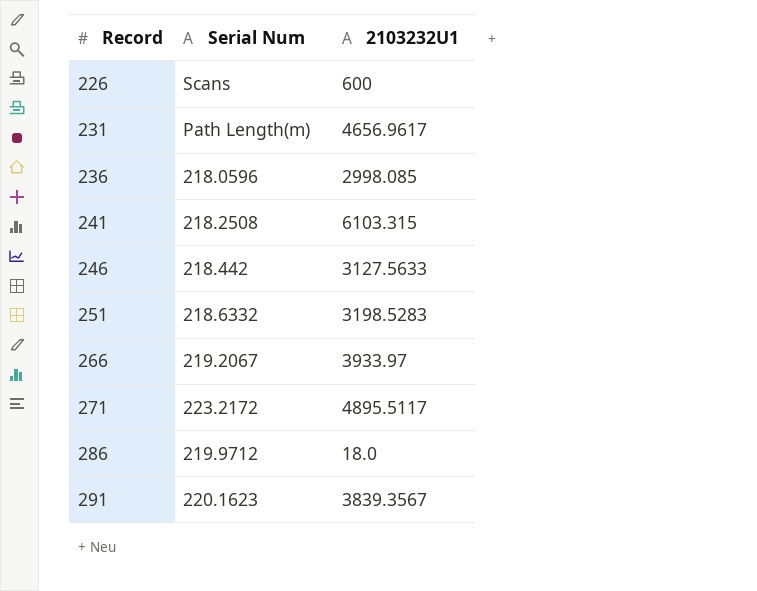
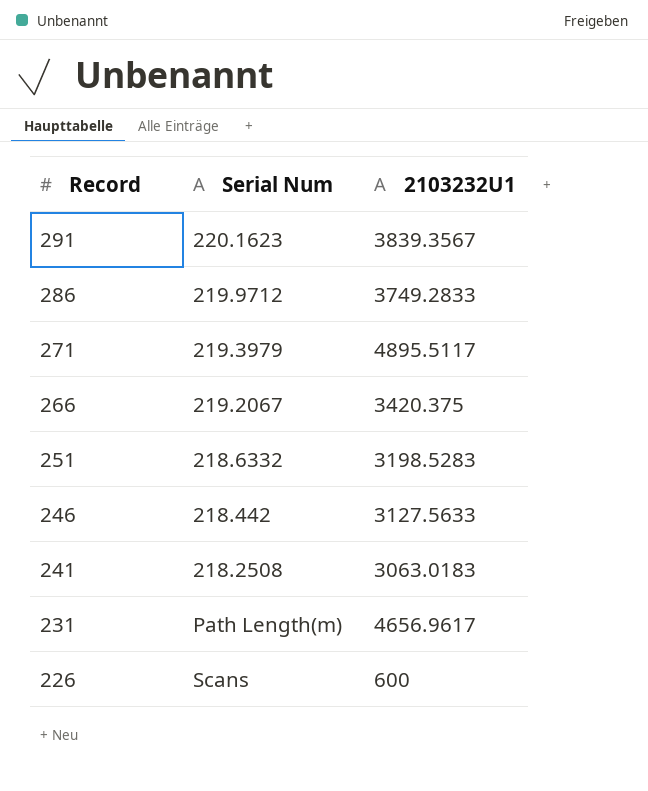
row order: Record ascending -> Record descending
row 236: 218.0596 | 2998.085 -> none
286 | 2103232U1: 18.0 -> 3749.2833
271 | Serial Num: 223.2172 -> 219.3979
266 | 2103232U1: 3933.97 -> 3420.375
241 | 2103232U1: 6103.315 -> 3063.0183

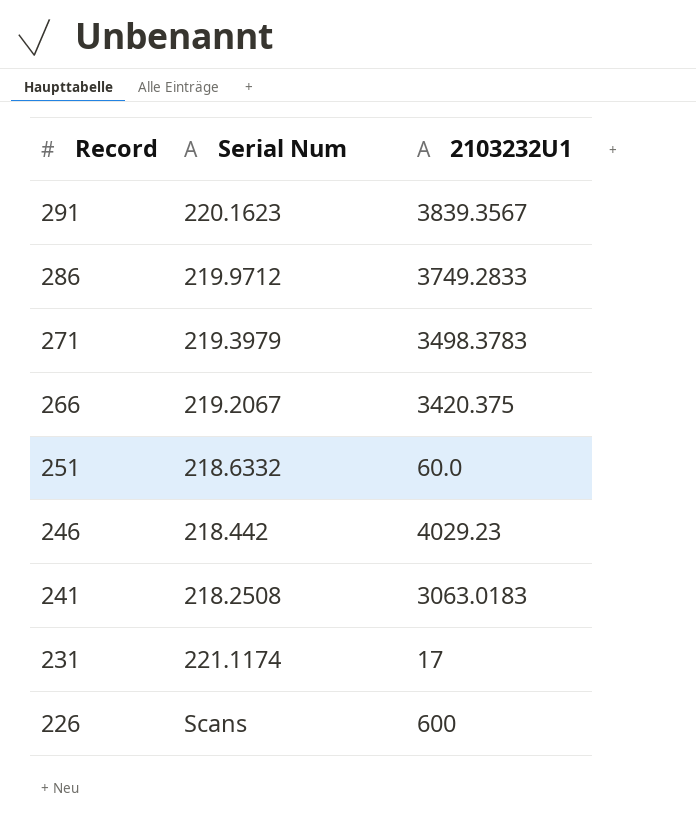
271 | 2103232U1: 4895.5117 -> 3498.3783
251 | 2103232U1: 3198.5283 -> 60.0
246 | 2103232U1: 3127.5633 -> 4029.23
231 | Serial Num: Path Length(m) -> 221.1174
231 | 2103232U1: 4656.9617 -> 17

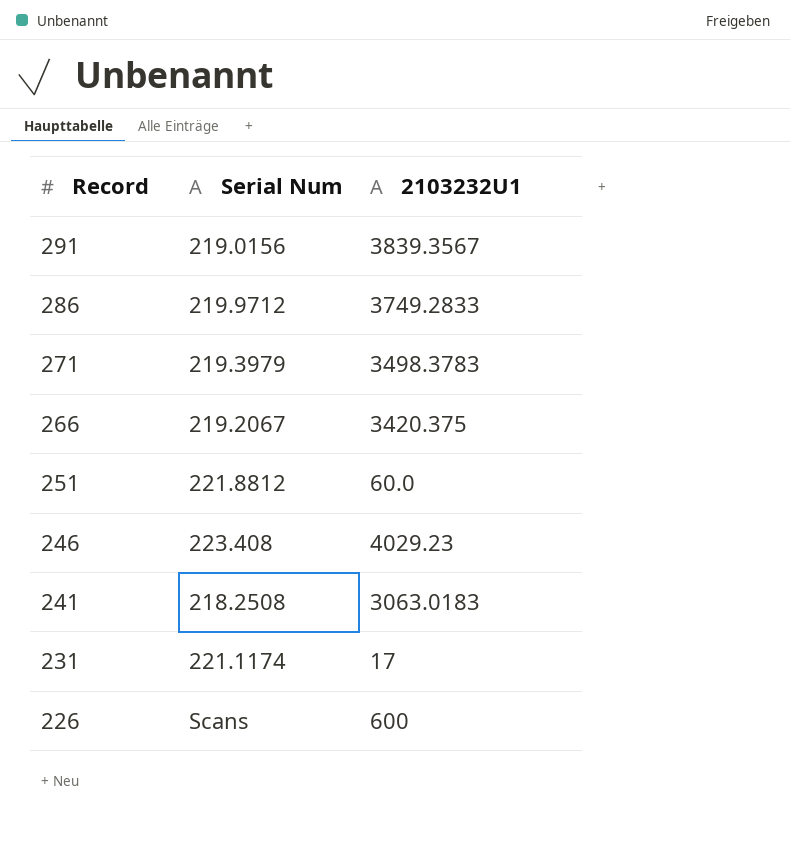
291 | Serial Num: 220.1623 -> 219.0156
251 | Serial Num: 218.6332 -> 221.8812
246 | Serial Num: 218.442 -> 223.408

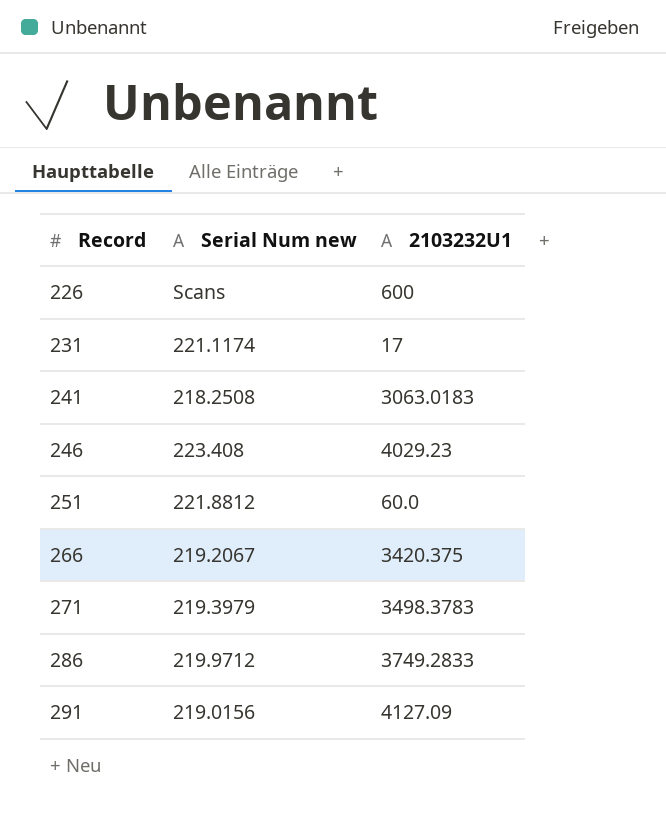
row order: Record descending -> Record ascending
column name: Serial Num -> Serial Num new
291 | 2103232U1: 3839.3567 -> 4127.09

